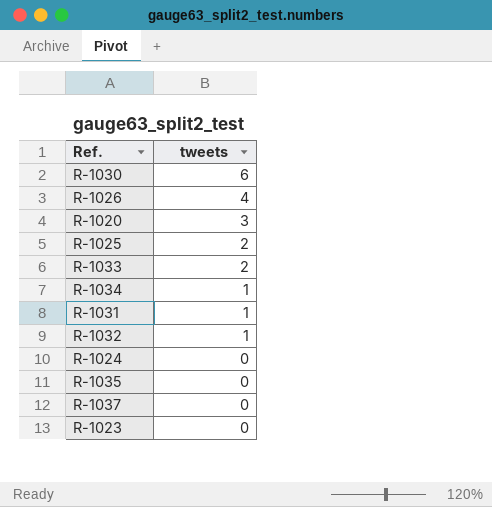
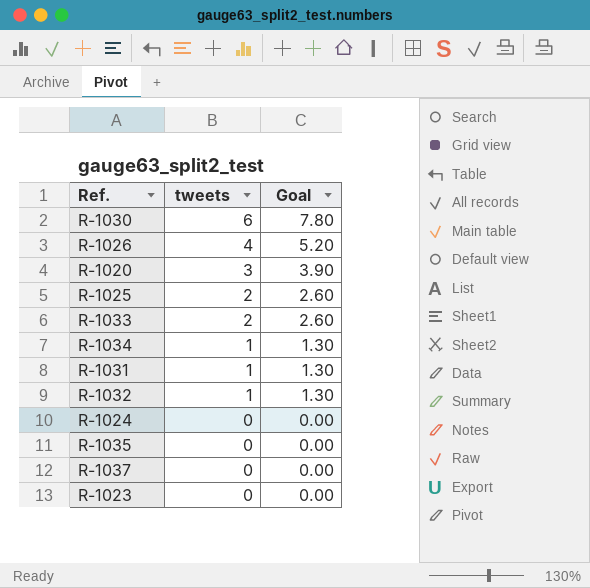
column Goal | formula: none -> [tweets] * 1.3

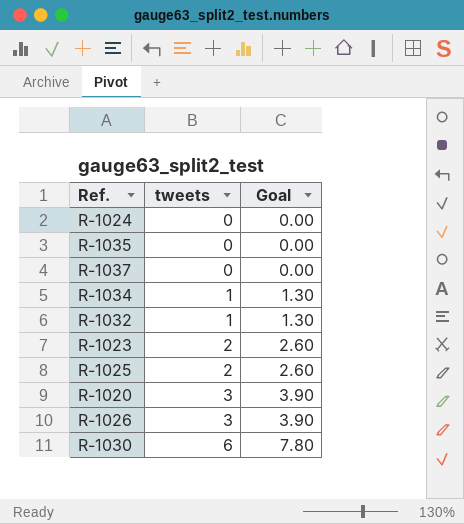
row order: tweets descending -> tweets ascending
row R-1033: 2 | 2.60 -> none
row R-1031: 1 | 1.30 -> none
R-1023 | tweets: 0 -> 2
R-1023 | Goal: 0.00 -> 2.60
R-1026 | tweets: 4 -> 3
R-1026 | Goal: 5.20 -> 3.90

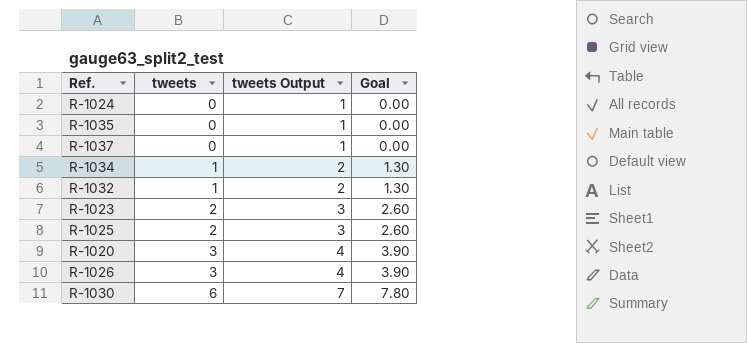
column tweets Output | formula: none -> [tweets] + 1

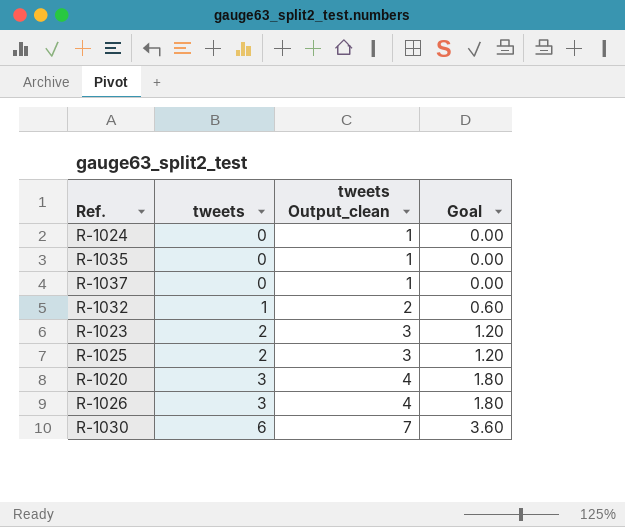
column name: tweets Output -> tweets Output_clean
column Goal | formula: [tweets] * 1.3 -> [tweets] * 0.6
row R-1034: 1 | 2 | 1.30 -> none

